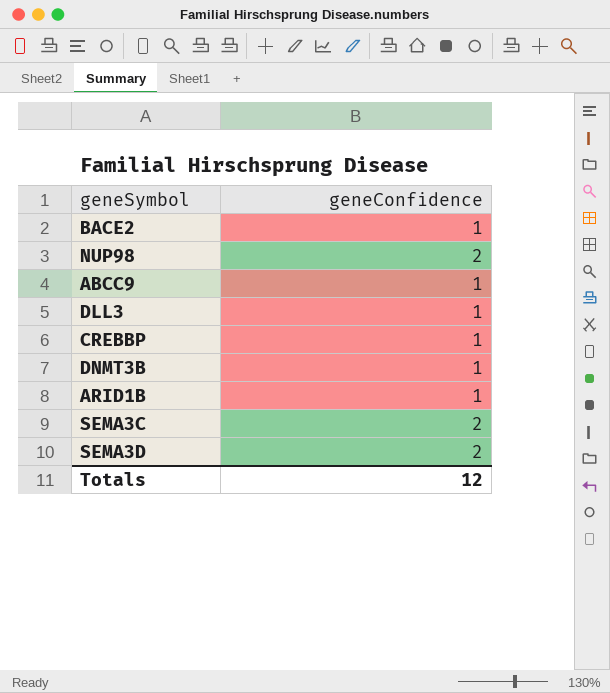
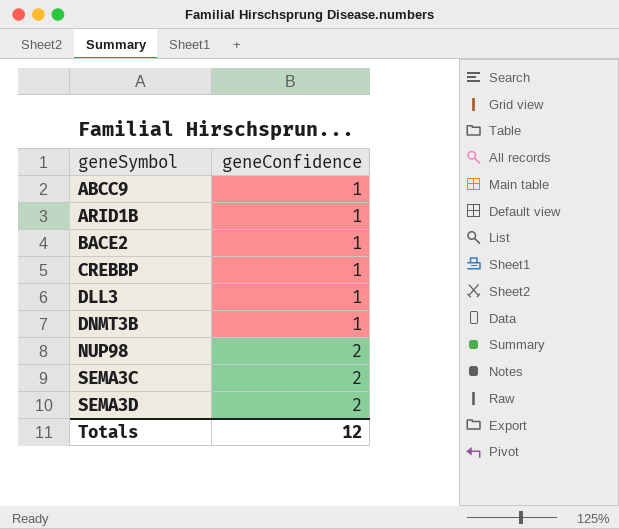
row order: none -> geneSymbol ascending

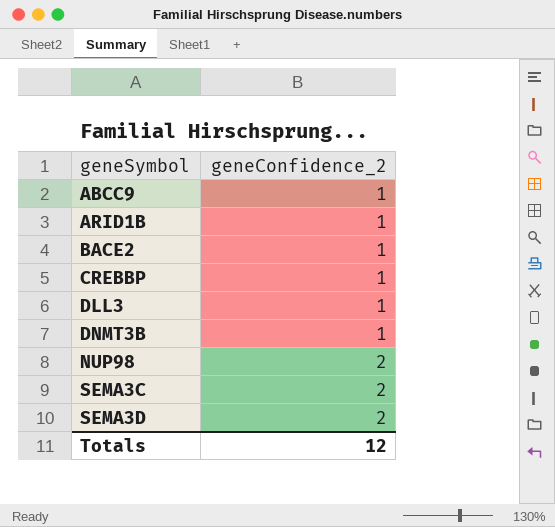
column name: geneConfidence -> geneConfidence_2

